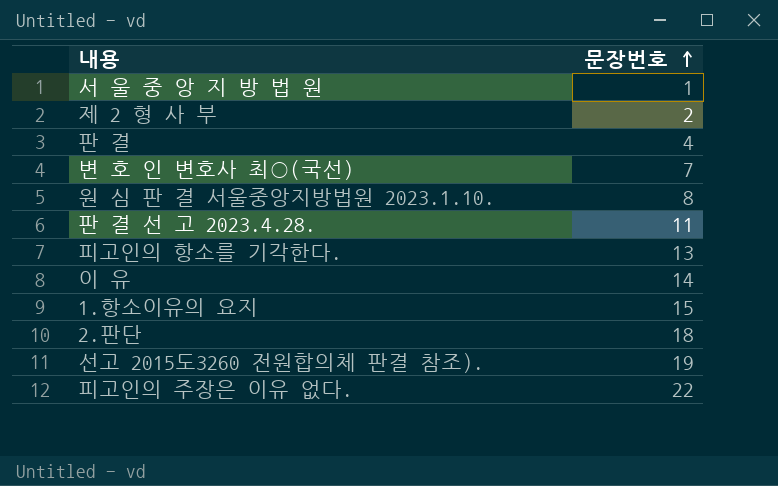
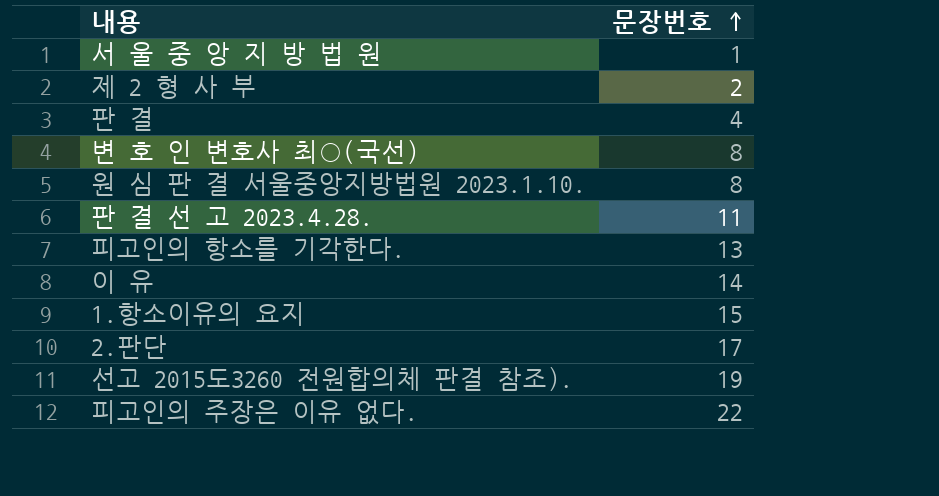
변 호 인 변호사 최○(국선) | 문장번호: 7 -> 8
2.판단 | 문장번호: 18 -> 17

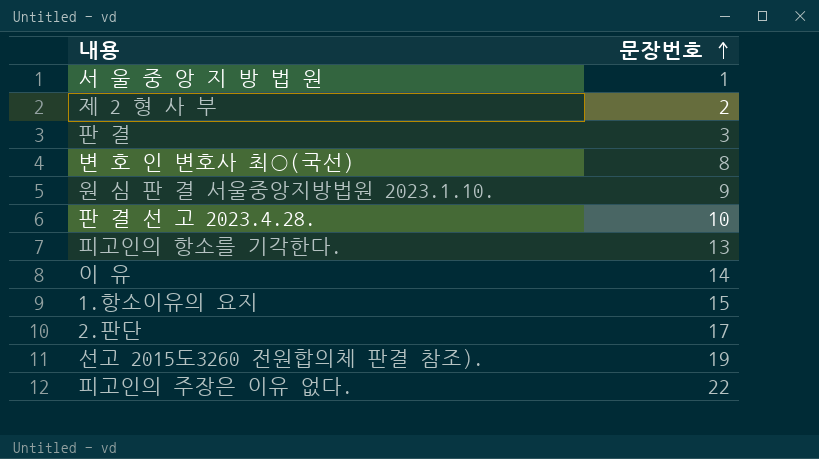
판 결 | 문장번호: 4 -> 3
원 심 판 결 서울중앙지방법원 2023.1.10. | 문장번호: 8 -> 9
판 결 선 고 2023.4.28. | 문장번호: 11 -> 10

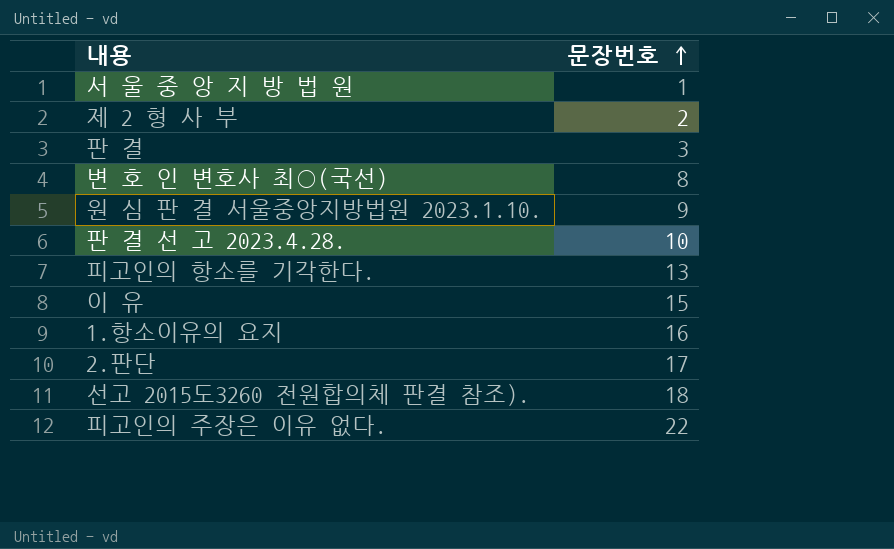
이 유 | 문장번호: 14 -> 15
1.항소이유의 요지 | 문장번호: 15 -> 16
선고 2015도3260 전원합의체 판결 참조). | 문장번호: 19 -> 18

